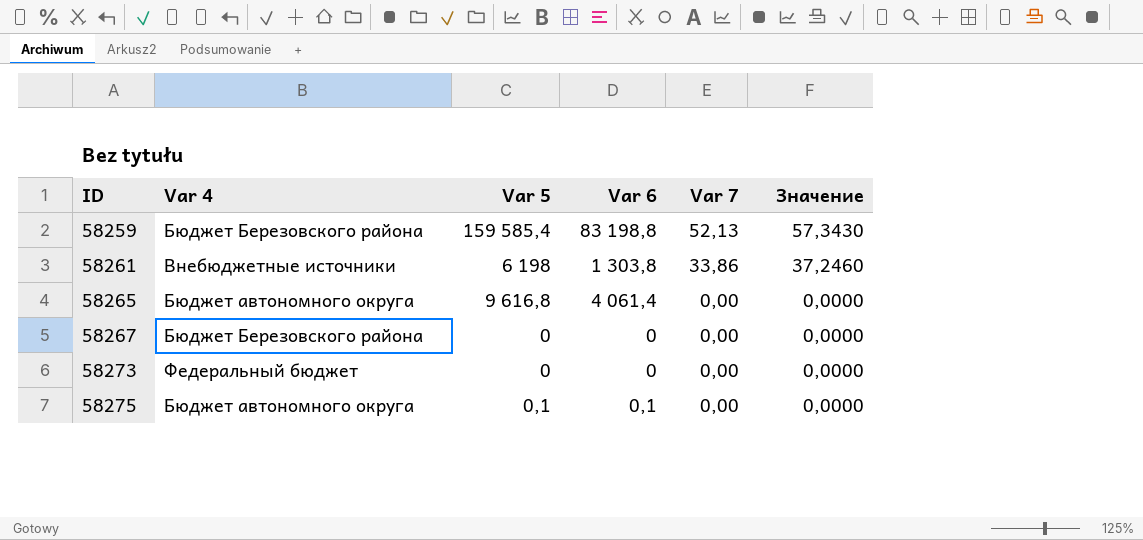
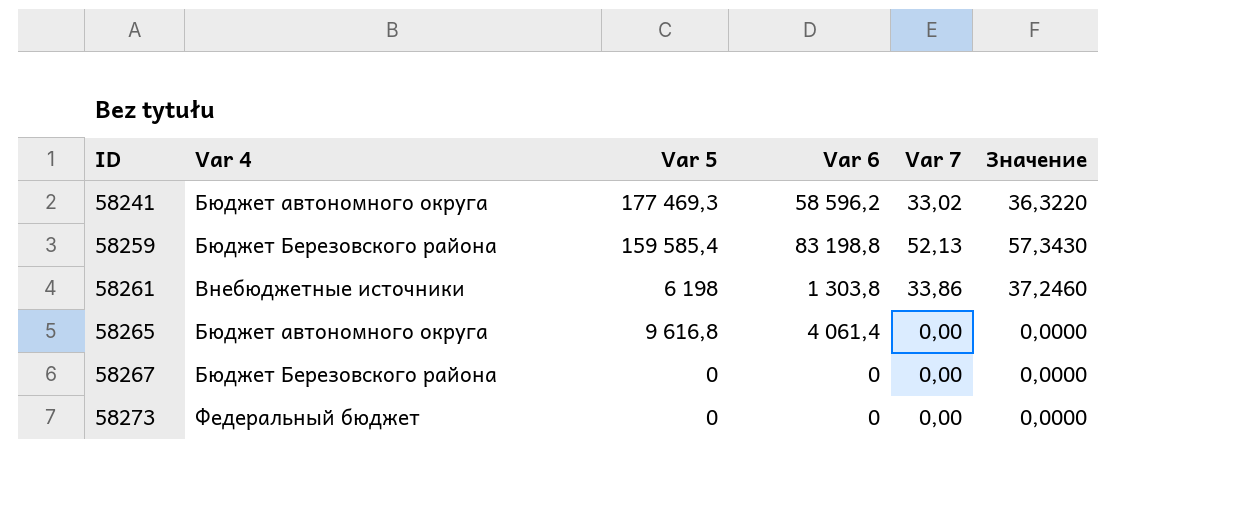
row 58275: Бюджет автономного округа | 0,1 | 0,1 | 0,00 | 0,0000 -> none
row 58241: none -> Бюджет автономного округа | 177 469,3 | 58 596,2 | 33,02 | 36,3220

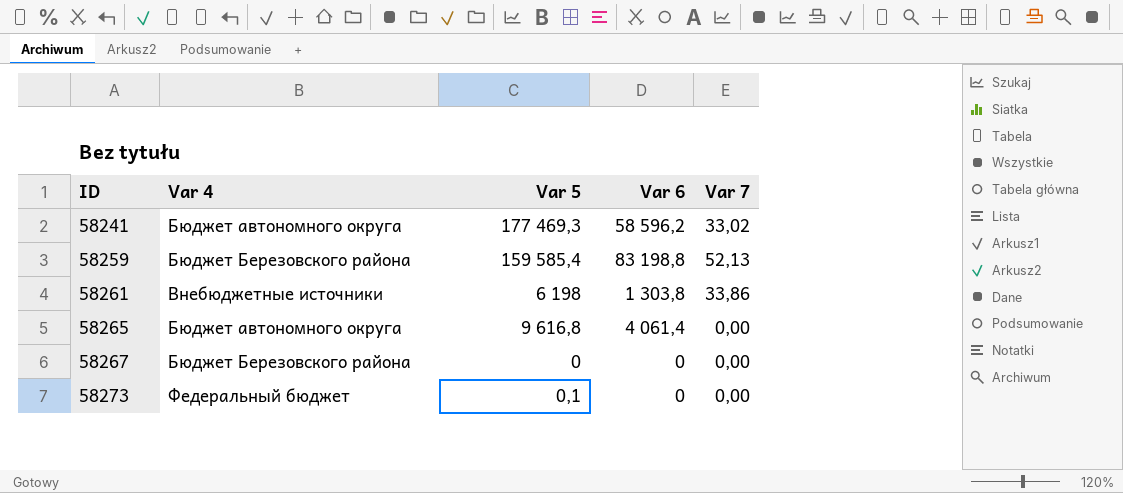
column Значение | formula: [Var 7] * 1,1 -> none
58273 | Var 5: 0 -> 0,1

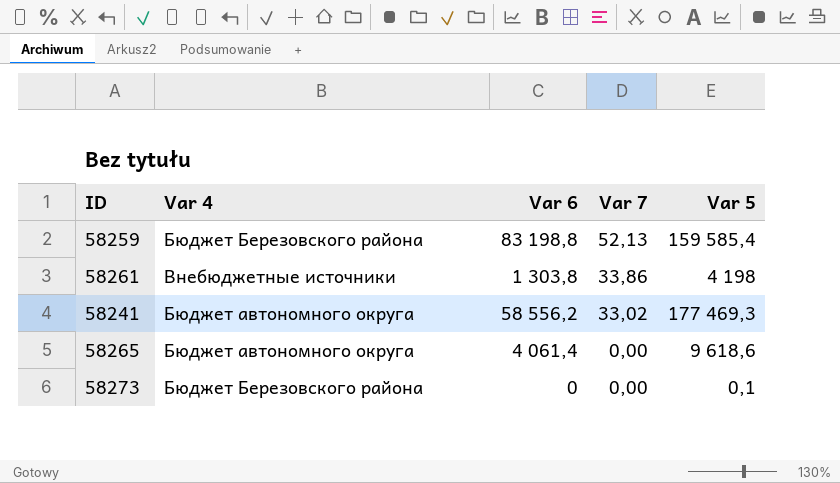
row order: ID ascending -> Var 7 descending
column Var 5 | position: 3 -> 5
row 58267: Бюджет Березовского района | 0 | 0 | 0,00 -> none
58261 | Var 5: 6 198 -> 4 198
58241 | Var 6: 58 596,2 -> 58 556,2
58265 | Var 5: 9 616,8 -> 9 618,6
58273 | Var 4: Федеральный бюджет -> Бюджет Березовского района

